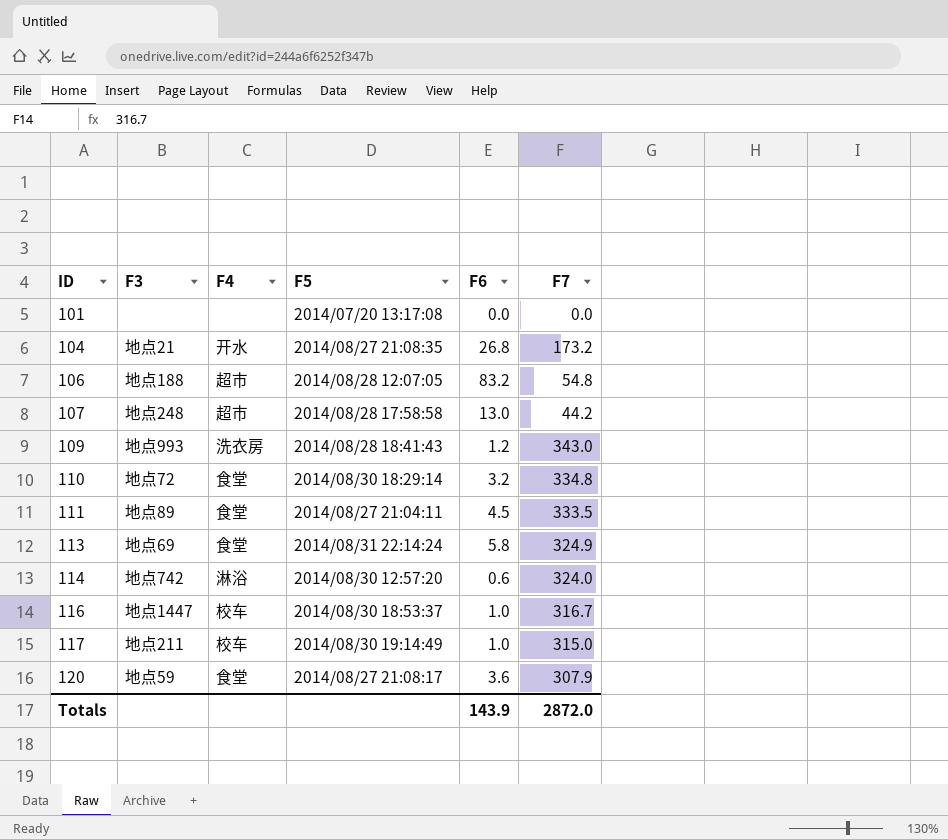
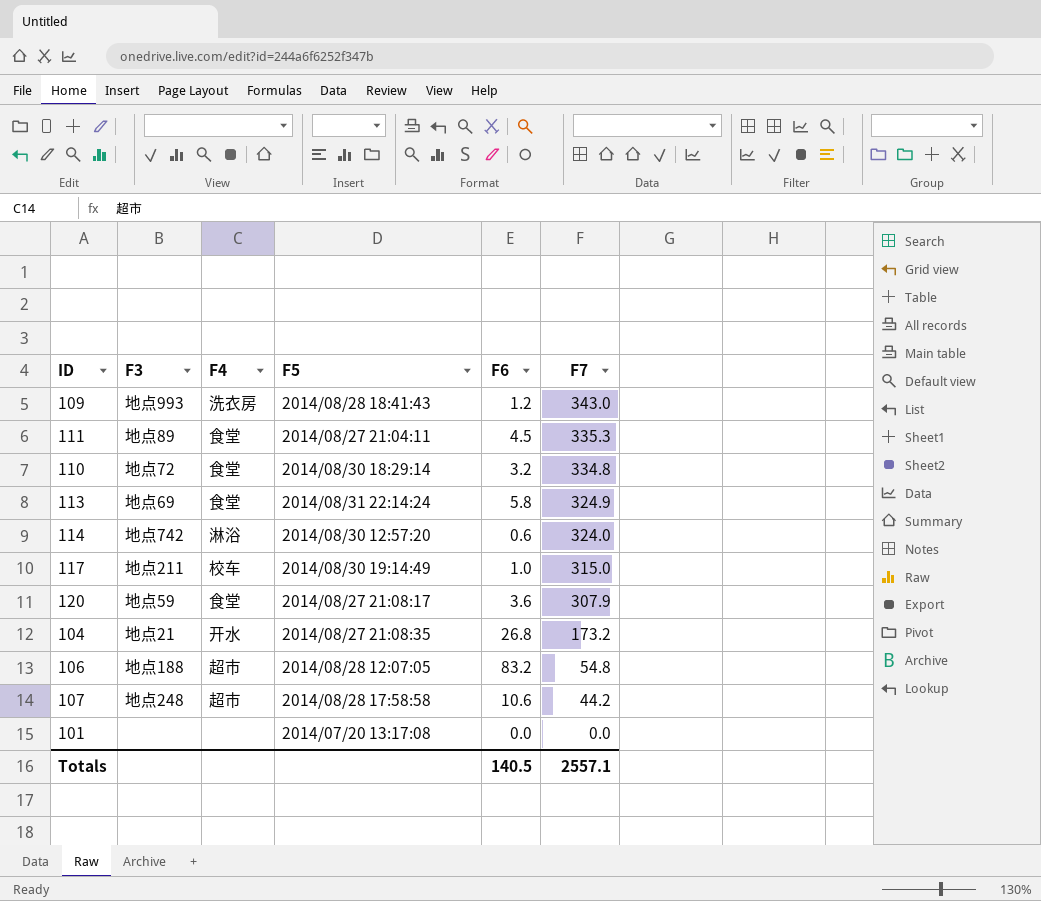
row order: ID ascending -> F7 descending
row 116: 地点1447 | 校车 | 2014/08/30 18:53:37 | 1.0 | 316.7 -> none
111 | F7: 333.5 -> 335.3
107 | F6: 13.0 -> 10.6
Totals | F6: 143.9 -> 140.5
Totals | F7: 2872.0 -> 2557.1

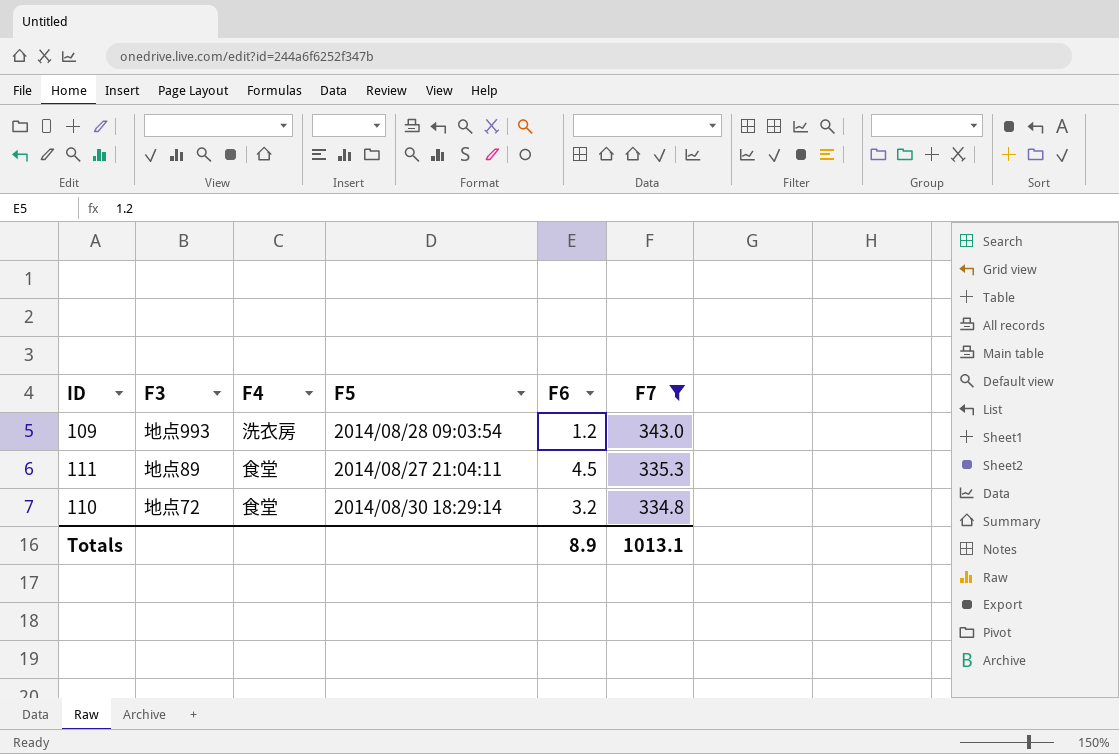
filter: none -> F7 >= 334.8
109 | F5: 2014/08/28 18:41:43 -> 2014/08/28 09:03:54
Totals | F6: 140.5 -> 8.9
Totals | F7: 2557.1 -> 1013.1

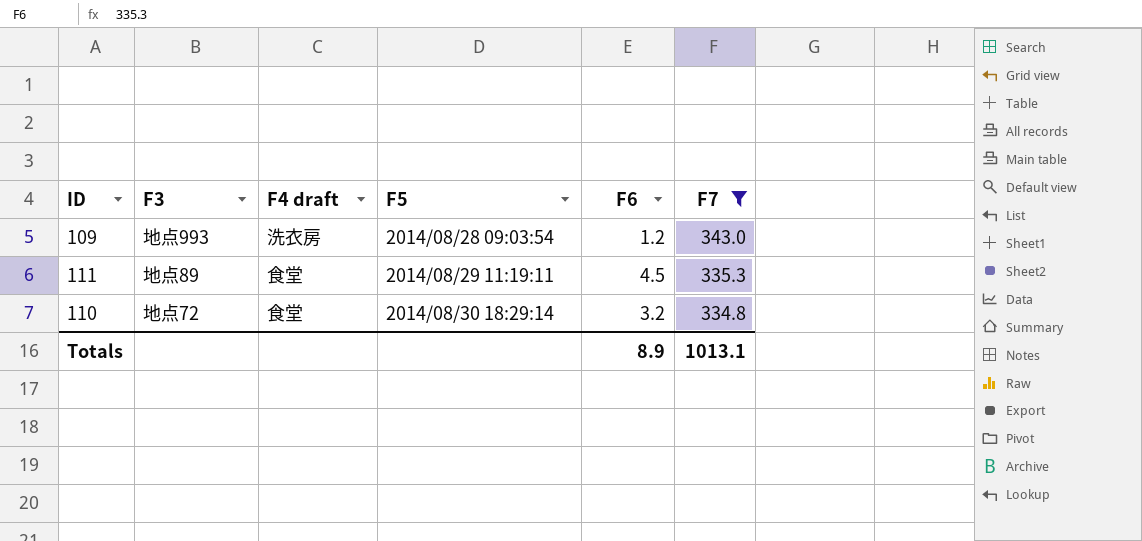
column name: F4 -> F4 draft
111 | F5: 2014/08/27 21:04:11 -> 2014/08/29 11:19:11

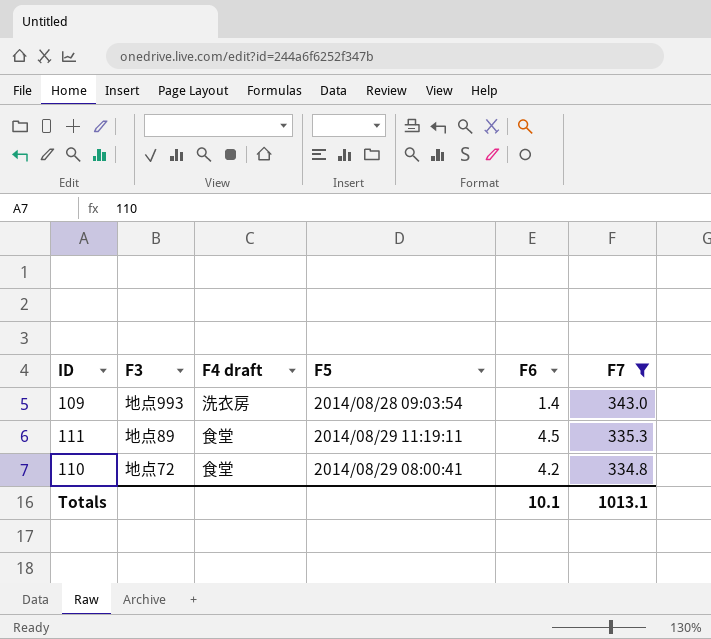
109 | F6: 1.2 -> 1.4
110 | F5: 2014/08/30 18:29:14 -> 2014/08/29 08:00:41
110 | F6: 3.2 -> 4.2
Totals | F6: 8.9 -> 10.1

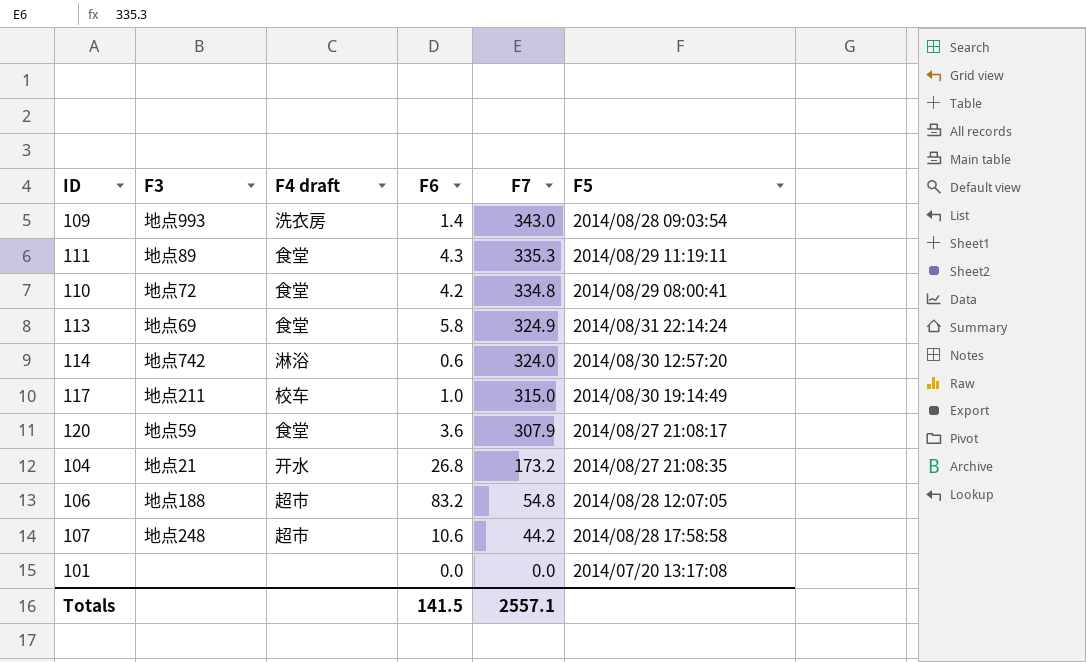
filter: F7 >= 334.8 -> none
column F5 | position: 4 -> 6
111 | F6: 4.5 -> 4.3
Totals | F6: 10.1 -> 141.5
Totals | F7: 1013.1 -> 2557.1

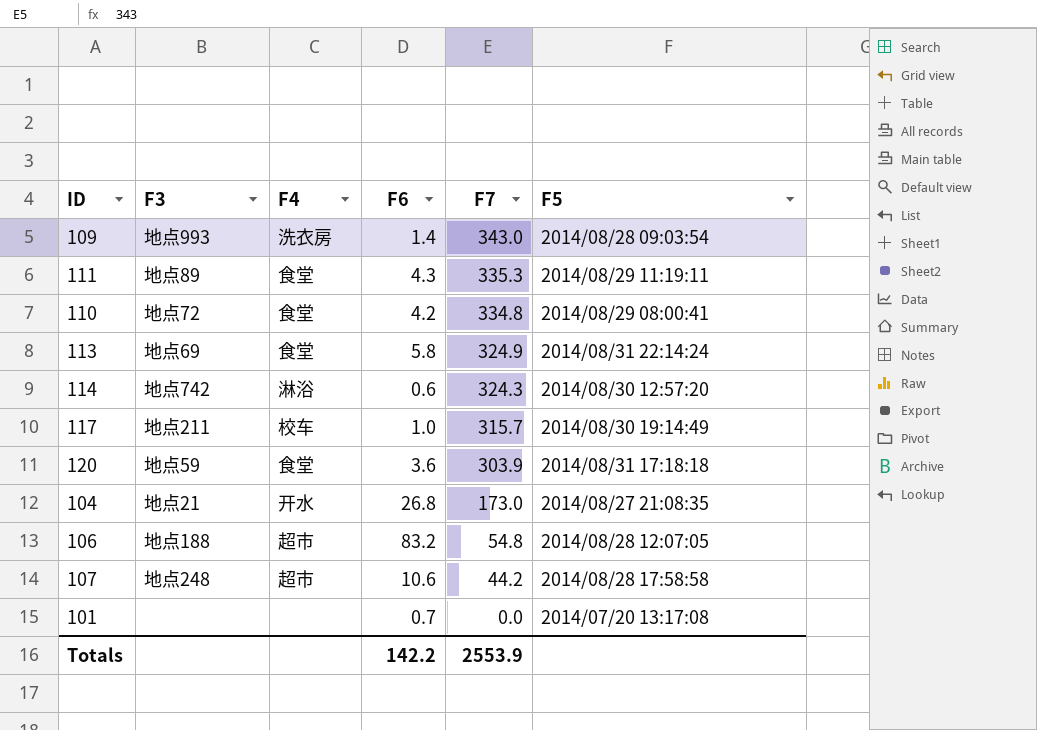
column name: F4 draft -> F4
114 | F7: 324.0 -> 324.3
117 | F7: 315.0 -> 315.7
120 | F7: 307.9 -> 303.9
120 | F5: 2014/08/27 21:08:17 -> 2014/08/31 17:18:18
104 | F7: 173.2 -> 173.0
101 | F6: 0.0 -> 0.7
Totals | F6: 141.5 -> 142.2
Totals | F7: 2557.1 -> 2553.9

